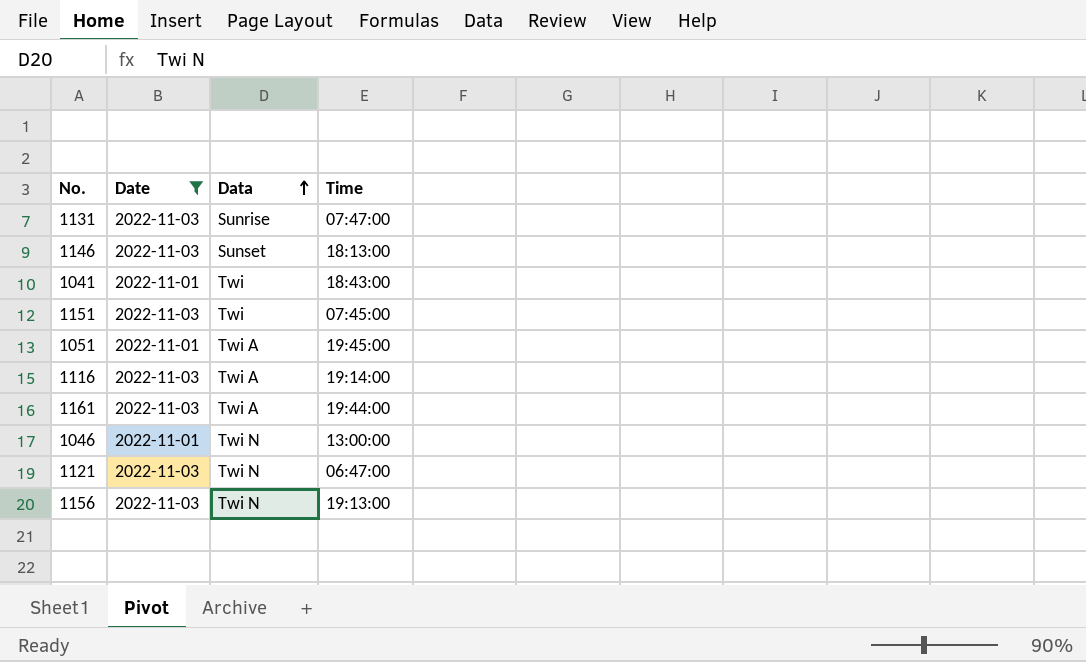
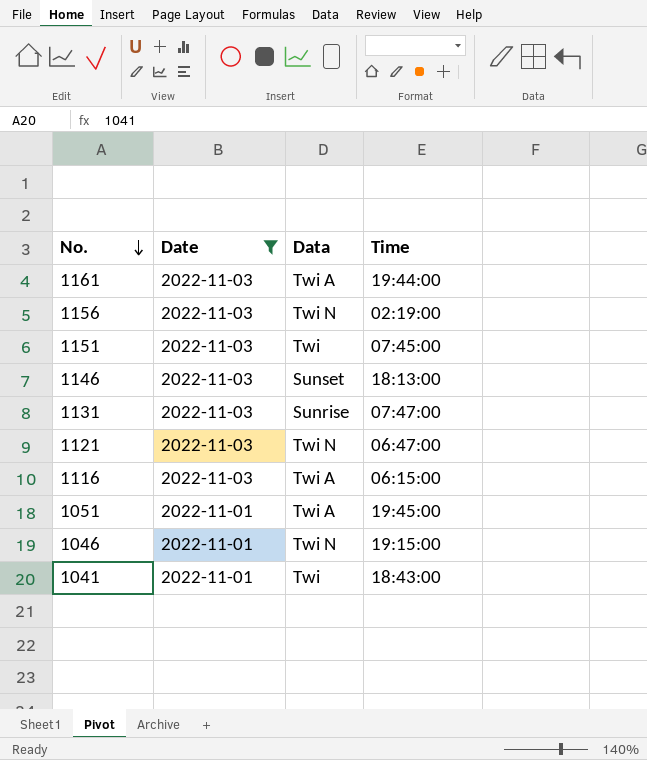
row order: Data ascending -> No. descending
1156 | Time: 19:13:00 -> 02:19:00
1116 | Time: 19:14:00 -> 06:15:00
1046 | Time: 13:00:00 -> 19:15:00

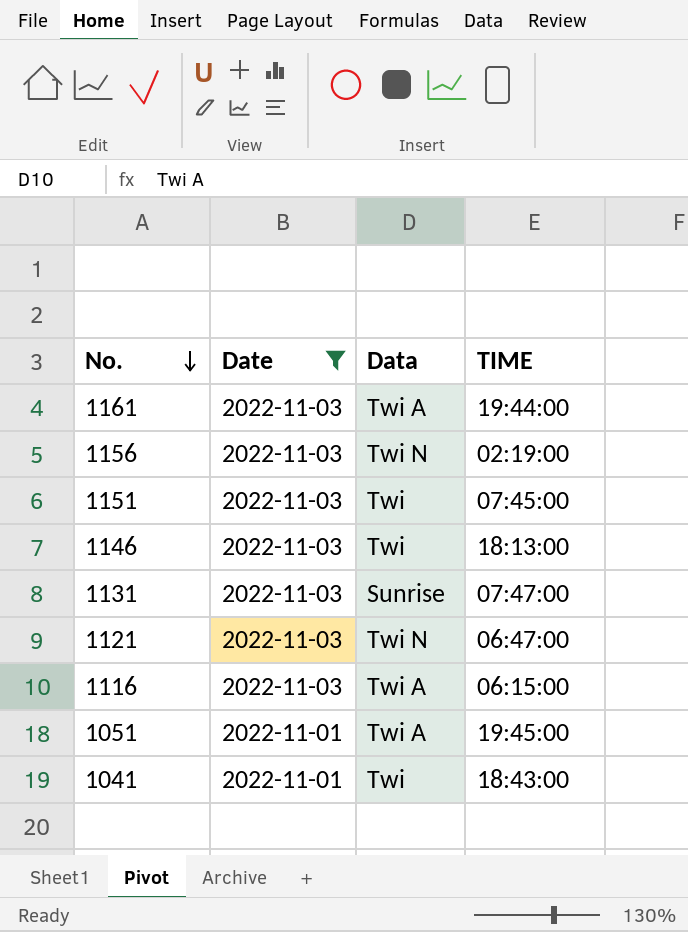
column name: Time -> TIME
row 1046: 2022-11-01 | Twi N | 19:15:00 -> none
1146 | Data: Sunset -> Twi

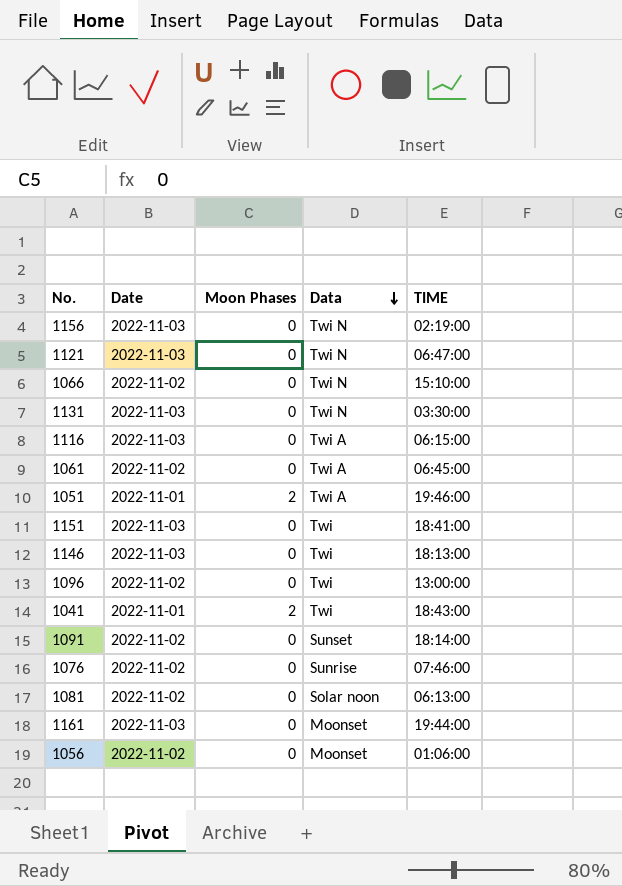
filter: Date != 2022-11-02 -> none
row order: No. descending -> Data descending
column Moon Phases | position: none -> 3
1131 | Data: Sunrise -> Twi N
1131 | TIME: 07:47:00 -> 03:30:00
1051 | TIME: 19:45:00 -> 19:46:00
1151 | TIME: 07:45:00 -> 18:41:00
1161 | Data: Twi A -> Moonset

